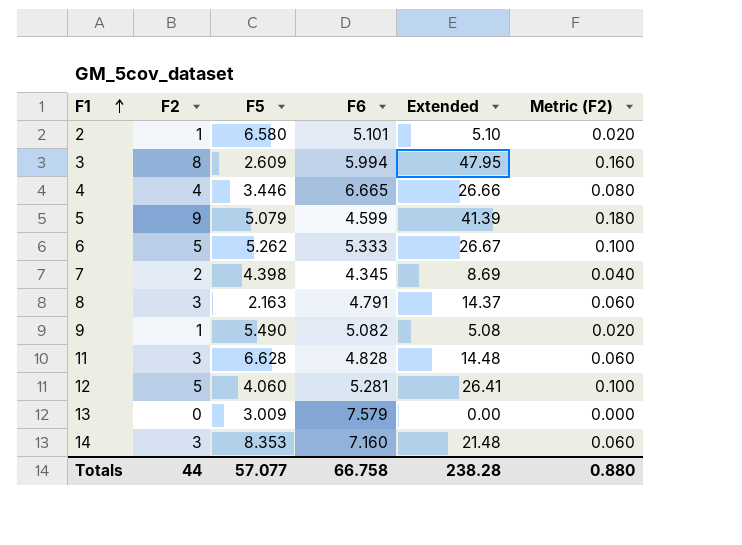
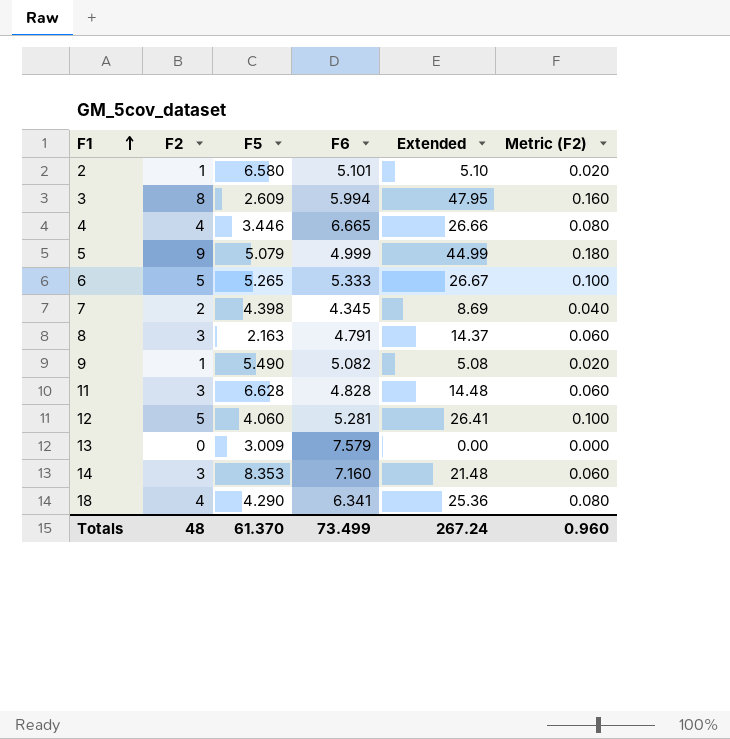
5 | F6: 4.599 -> 4.999
5 | Extended: 41.39 -> 44.99
6 | F5: 5.262 -> 5.265
row 18: none -> 4 | 4.290 | 6.341 | 25.36 | 0.080
Totals | F2: 44 -> 48
Totals | F5: 57.077 -> 61.370
Totals | F6: 66.758 -> 73.499
Totals | Extended: 238.28 -> 267.24
Totals | Metric (F2): 0.880 -> 0.960

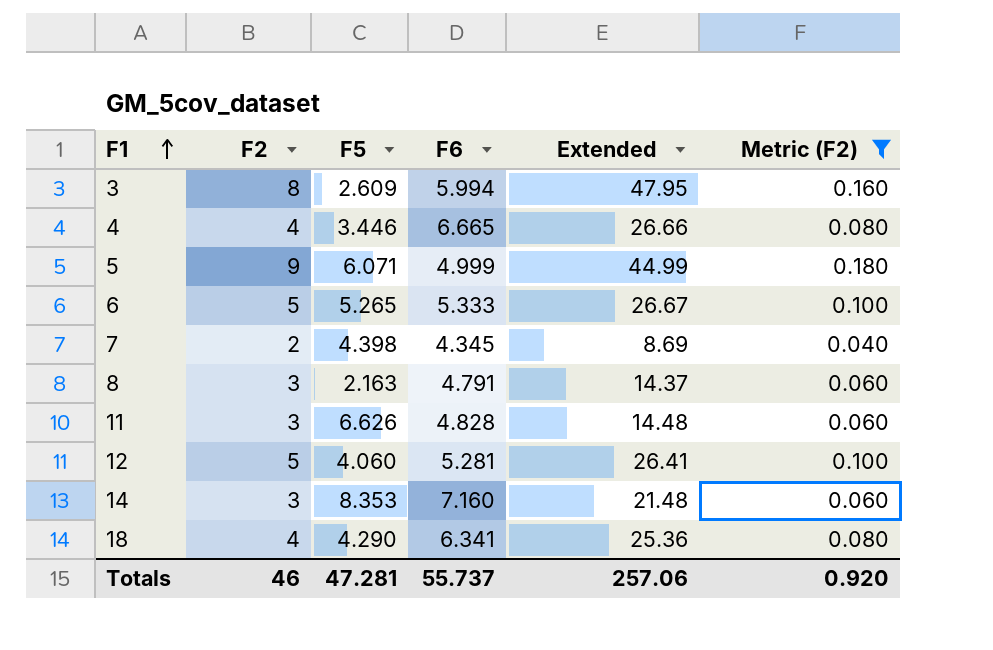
filter: none -> Metric (F2) >= 0.040
5 | F5: 5.079 -> 6.071
11 | F5: 6.628 -> 6.626
Totals | F2: 48 -> 46
Totals | F5: 61.370 -> 47.281
Totals | F6: 73.499 -> 55.737
Totals | Extended: 267.24 -> 257.06
Totals | Metric (F2): 0.960 -> 0.920

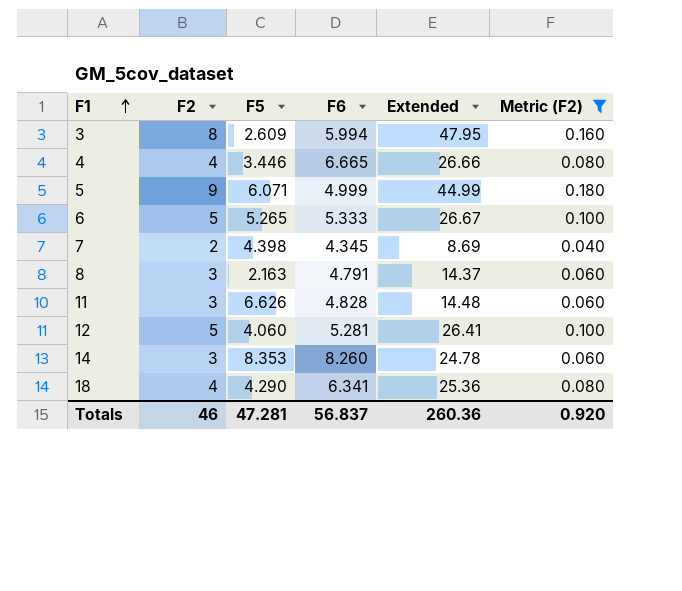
14 | F6: 7.160 -> 8.260
14 | Extended: 21.48 -> 24.78
Totals | F6: 55.737 -> 56.837
Totals | Extended: 257.06 -> 260.36

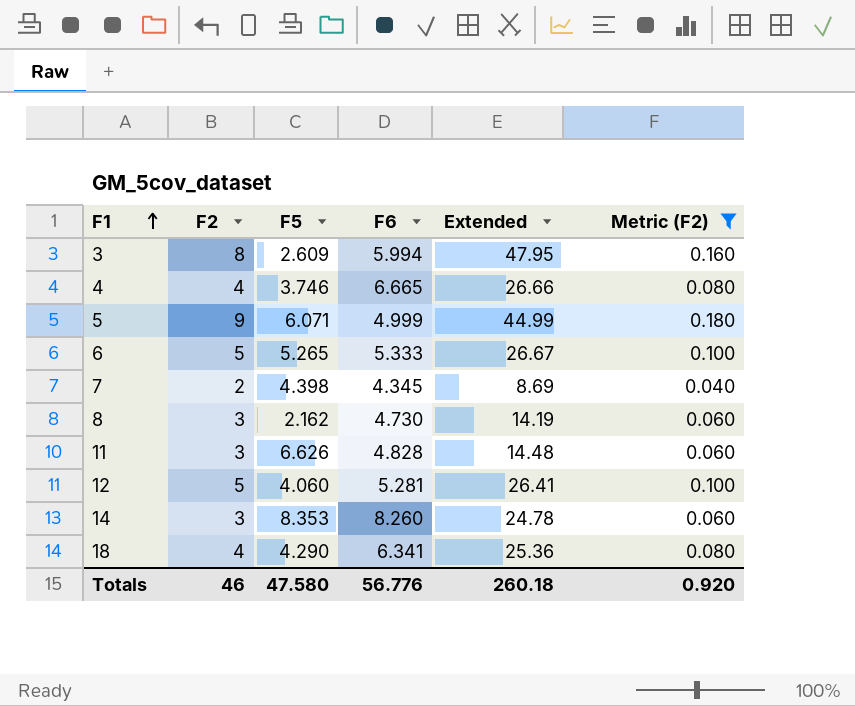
4 | F5: 3.446 -> 3.746
8 | F5: 2.163 -> 2.162
8 | F6: 4.791 -> 4.730
8 | Extended: 14.37 -> 14.19
Totals | F5: 47.281 -> 47.580
Totals | F6: 56.837 -> 56.776
Totals | Extended: 260.36 -> 260.18

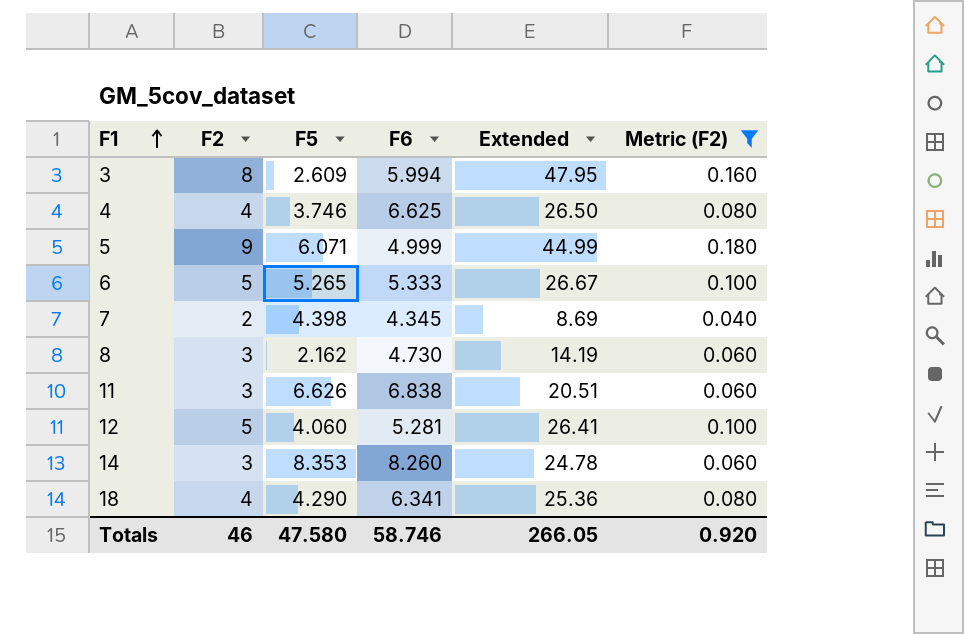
4 | F6: 6.665 -> 6.625
4 | Extended: 26.66 -> 26.50
11 | F6: 4.828 -> 6.838
11 | Extended: 14.48 -> 20.51
Totals | F6: 56.776 -> 58.746
Totals | Extended: 260.18 -> 266.05

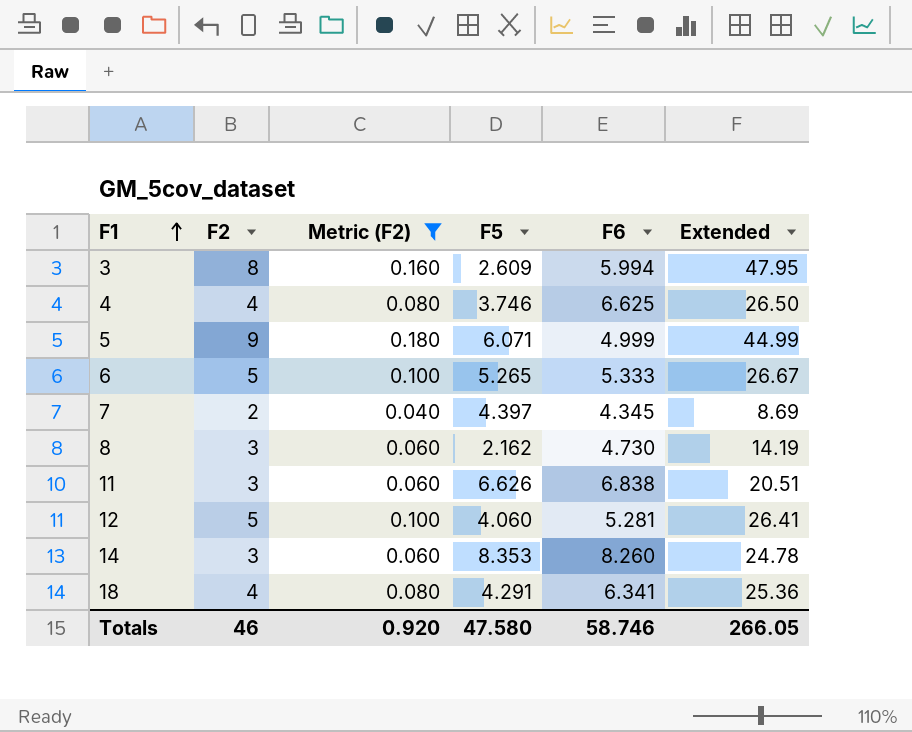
column Metric (F2) | position: 6 -> 3
7 | F5: 4.398 -> 4.397
18 | F5: 4.290 -> 4.291

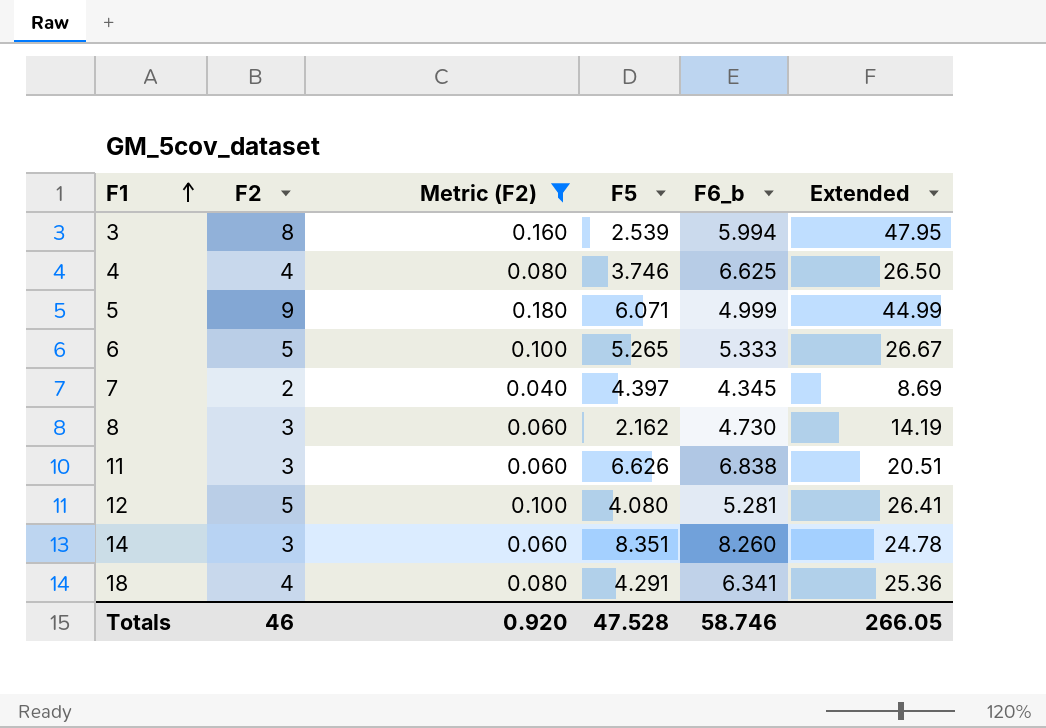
column name: F6 -> F6_b
3 | F5: 2.609 -> 2.539
12 | F5: 4.060 -> 4.080
14 | F5: 8.353 -> 8.351
Totals | F5: 47.580 -> 47.528

